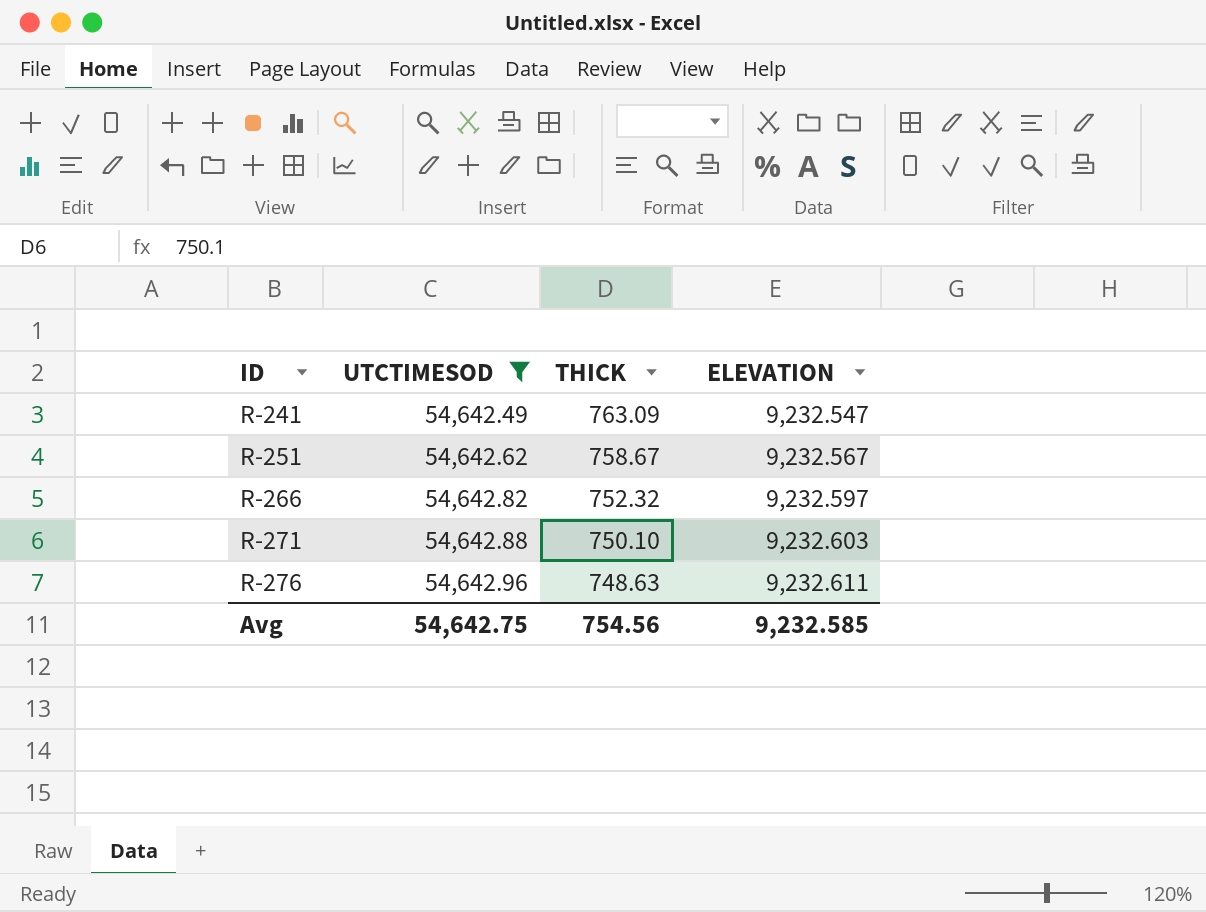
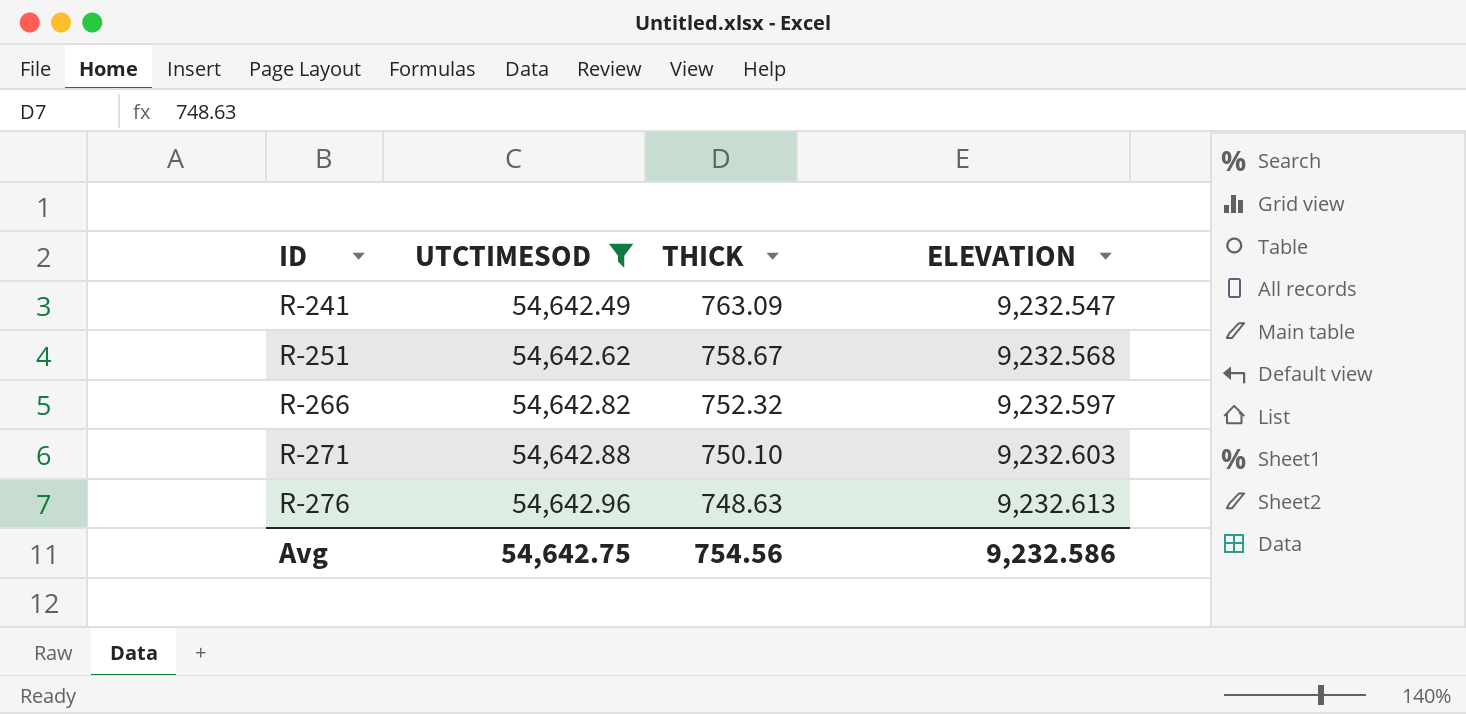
R-251 | ELEVATION: 9,232.567 -> 9,232.568
R-276 | ELEVATION: 9,232.611 -> 9,232.613
Avg | ELEVATION: 9,232.585 -> 9,232.586

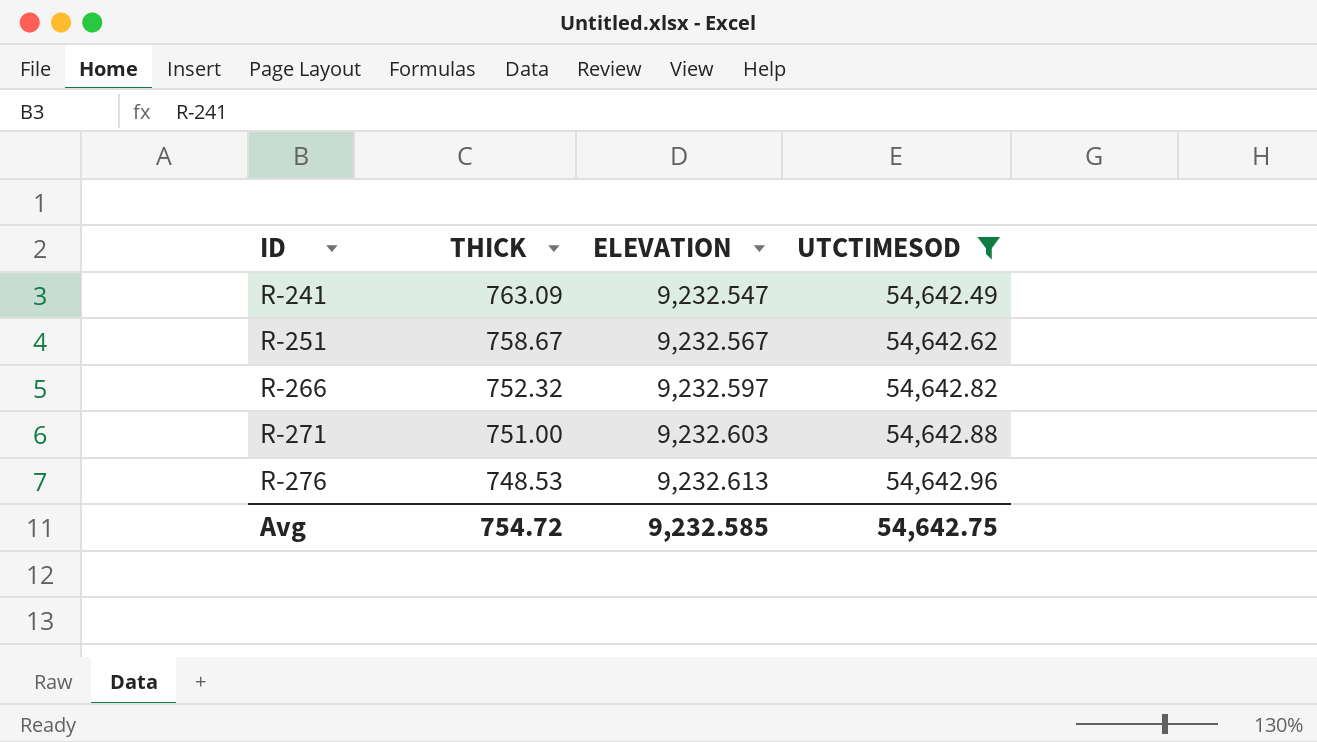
column UTCTIMESOD | position: 2 -> 4
R-251 | ELEVATION: 9,232.568 -> 9,232.567
R-271 | THICK: 750.10 -> 751.00
R-276 | THICK: 748.63 -> 748.53
Avg | THICK: 754.56 -> 754.72
Avg | ELEVATION: 9,232.586 -> 9,232.585

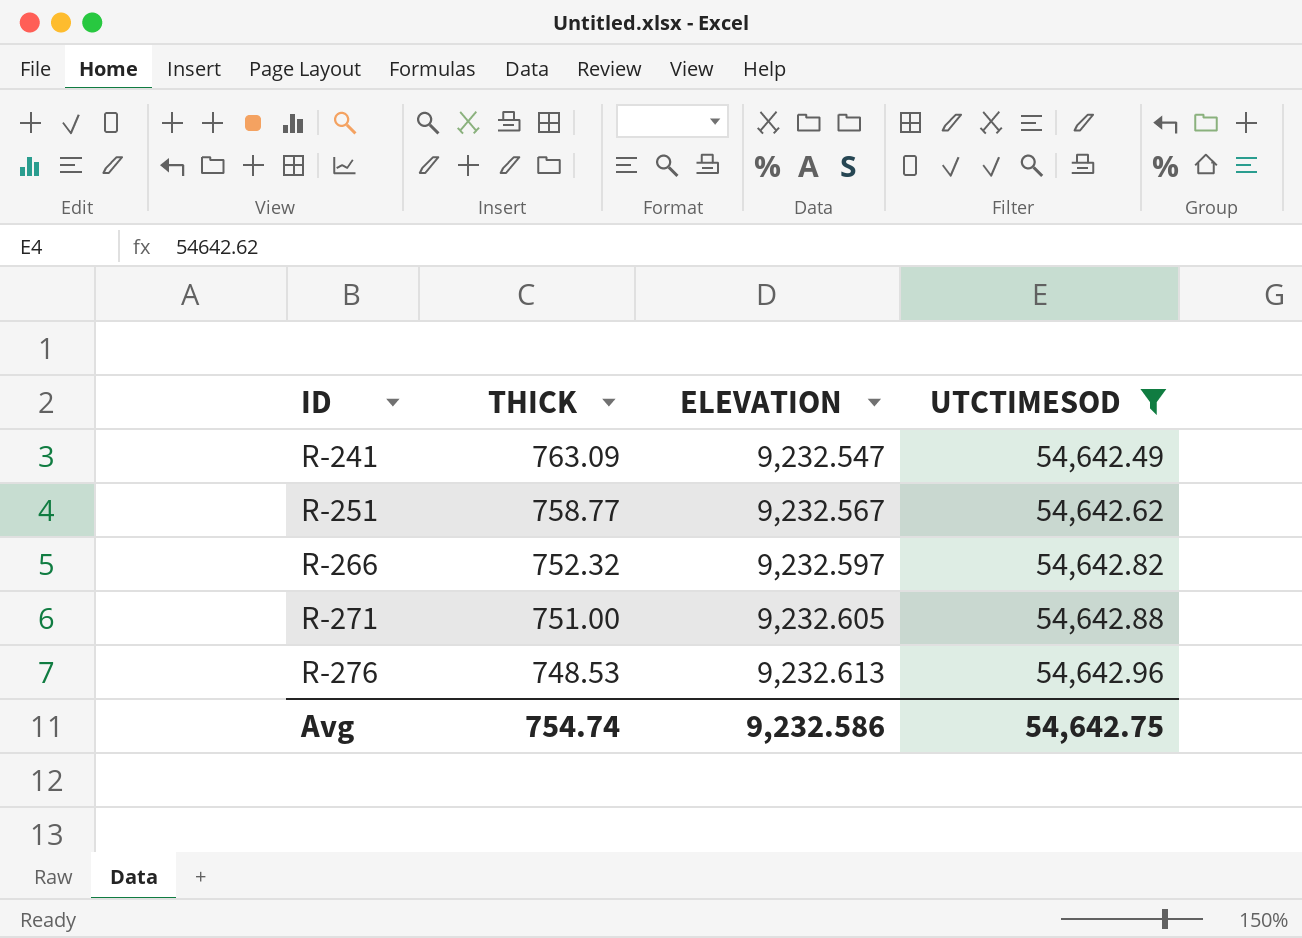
R-251 | THICK: 758.67 -> 758.77
R-271 | ELEVATION: 9,232.603 -> 9,232.605
Avg | THICK: 754.72 -> 754.74
Avg | ELEVATION: 9,232.585 -> 9,232.586

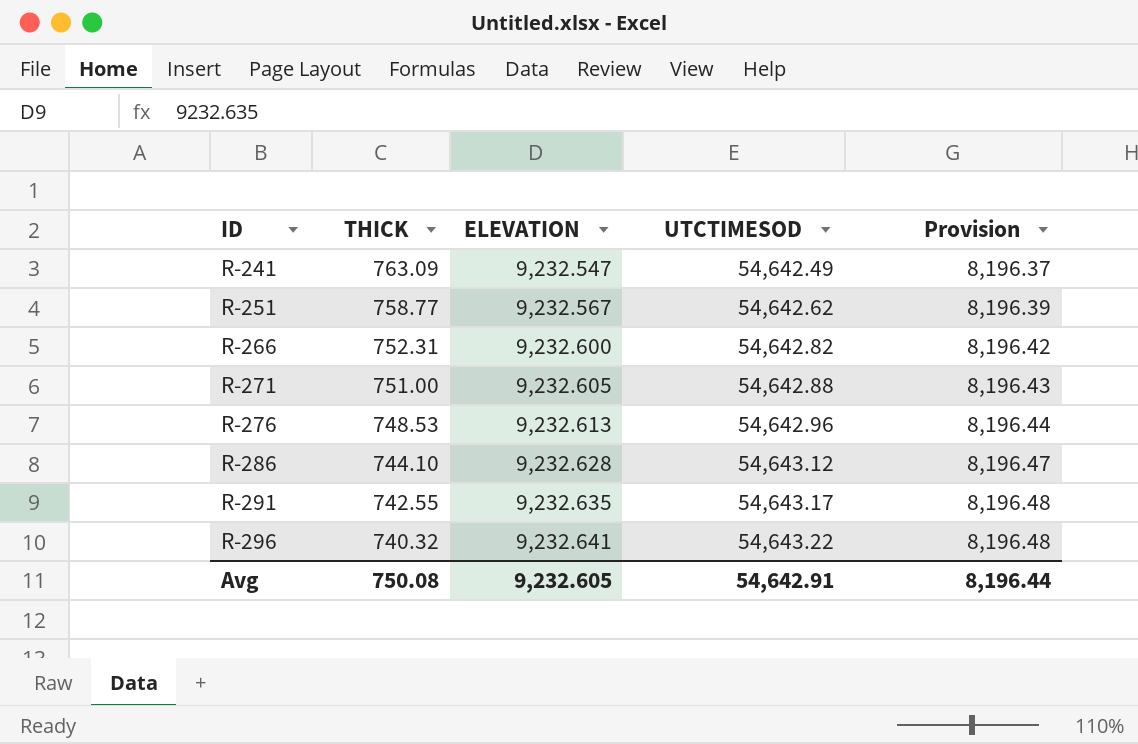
filter: UTCTIMESOD <= 54,642.96 -> none
column Provision | formula: none -> [UTCTIMESOD] * 0.15
R-266 | THICK: 752.32 -> 752.31
R-266 | ELEVATION: 9,232.597 -> 9,232.600
Avg | THICK: 754.74 -> 750.08
Avg | ELEVATION: 9,232.586 -> 9,232.605
Avg | UTCTIMESOD: 54,642.75 -> 54,642.91

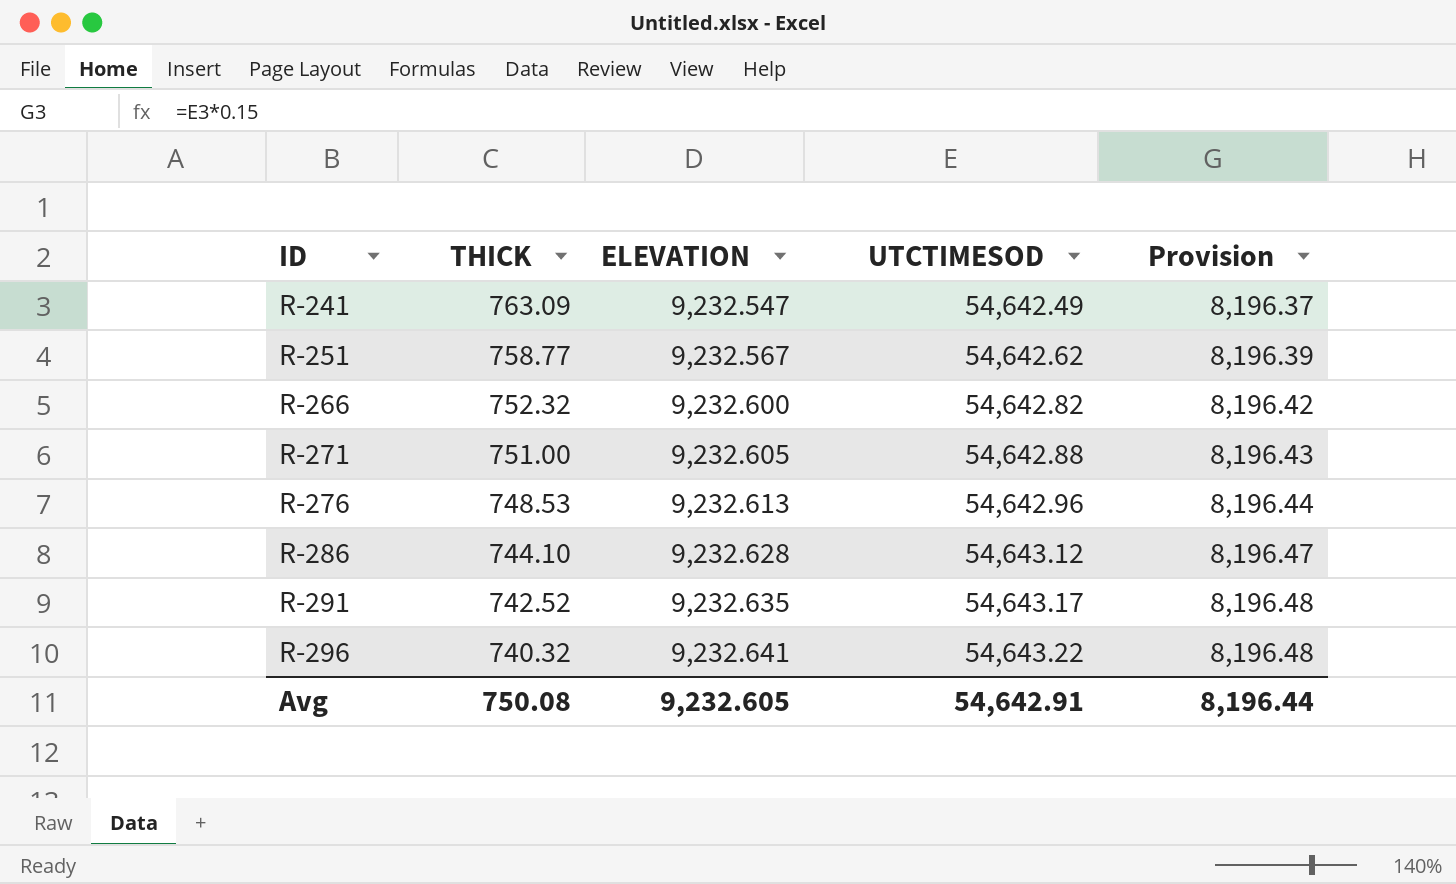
R-266 | THICK: 752.31 -> 752.32
R-291 | THICK: 742.55 -> 742.52

